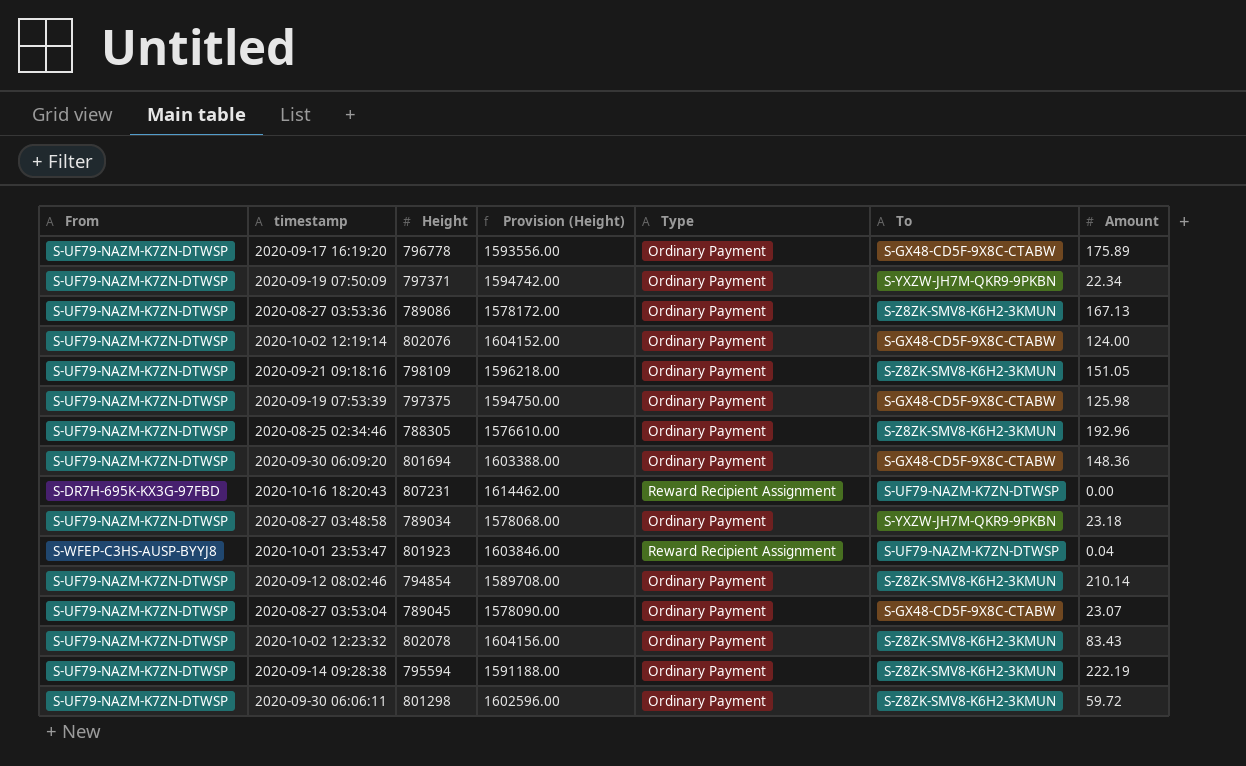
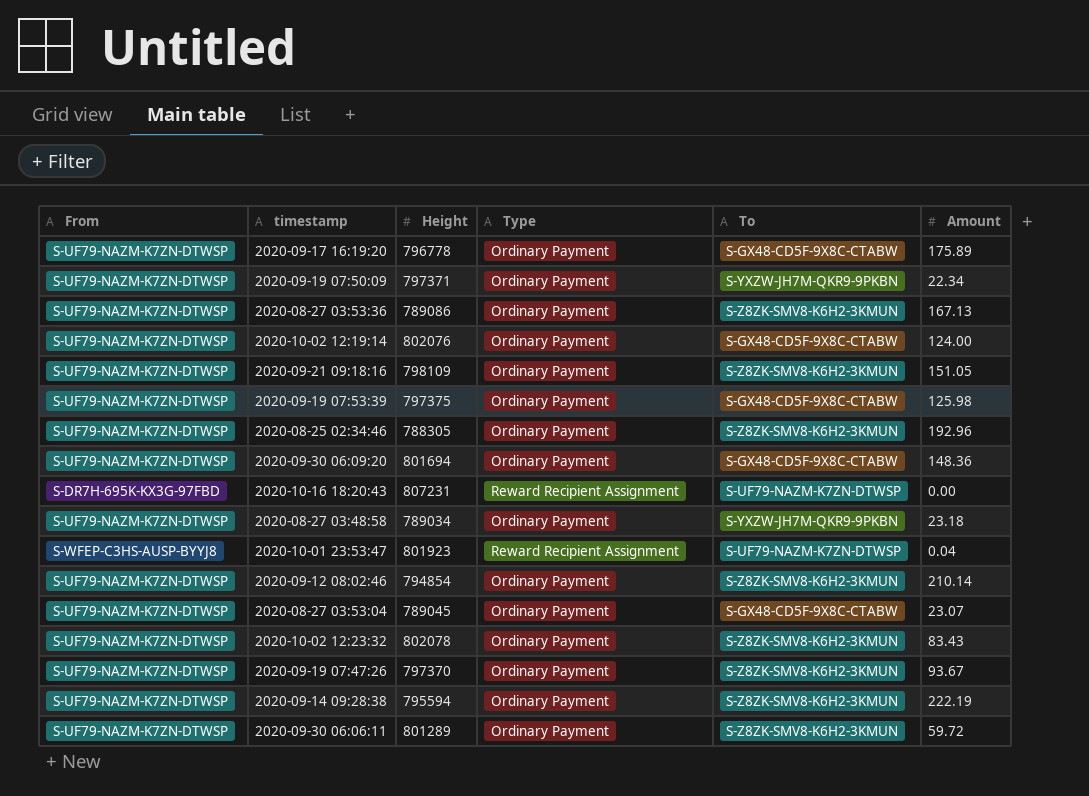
column Provision (Height) | formula: [Height] * 2 -> none
row 2020-09-19 07:47:26: none -> S-UF79-NAZM-K7ZN-DTWSP | 797370 | Ordinary Payment | S-Z8ZK-SMV8-K6H2-3KMUN | 93.67
2020-09-30 06:06:11 | Height: 801298 -> 801289

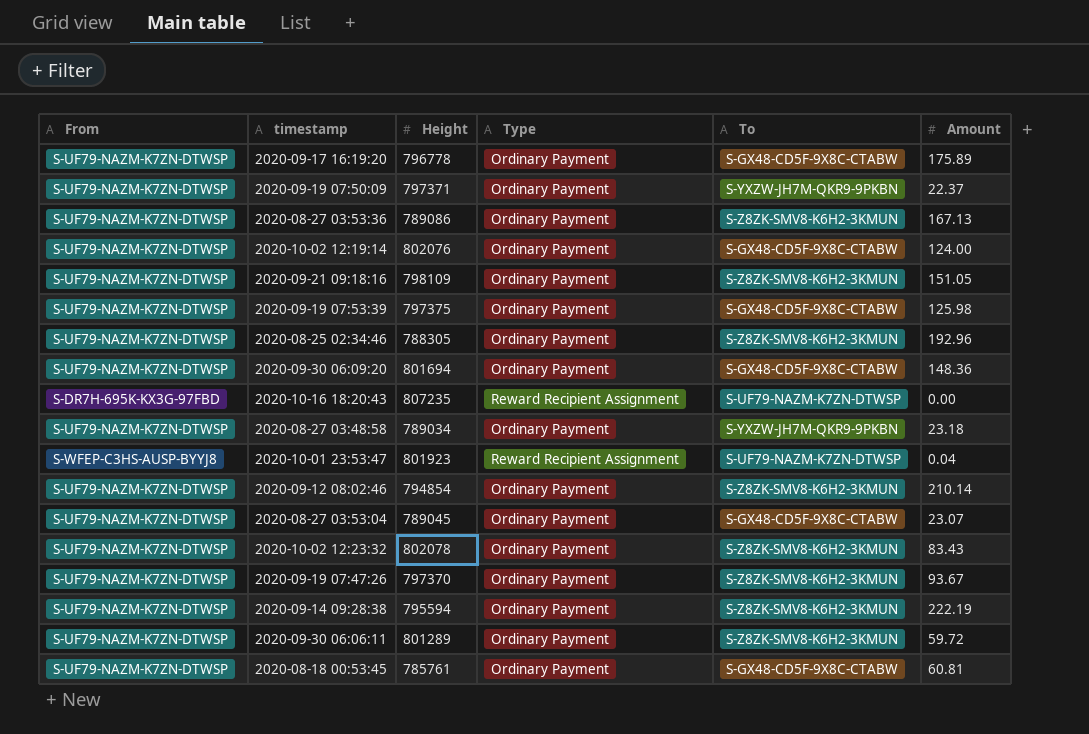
2020-09-19 07:50:09 | Amount: 22.34 -> 22.37
2020-10-16 18:20:43 | Height: 807231 -> 807235
row 2020-08-18 00:53:45: none -> S-UF79-NAZM-K7ZN-DTWSP | 785761 | Ordinary Payment | S-GX48-CD5F-9X8C-CTABW | 60.81

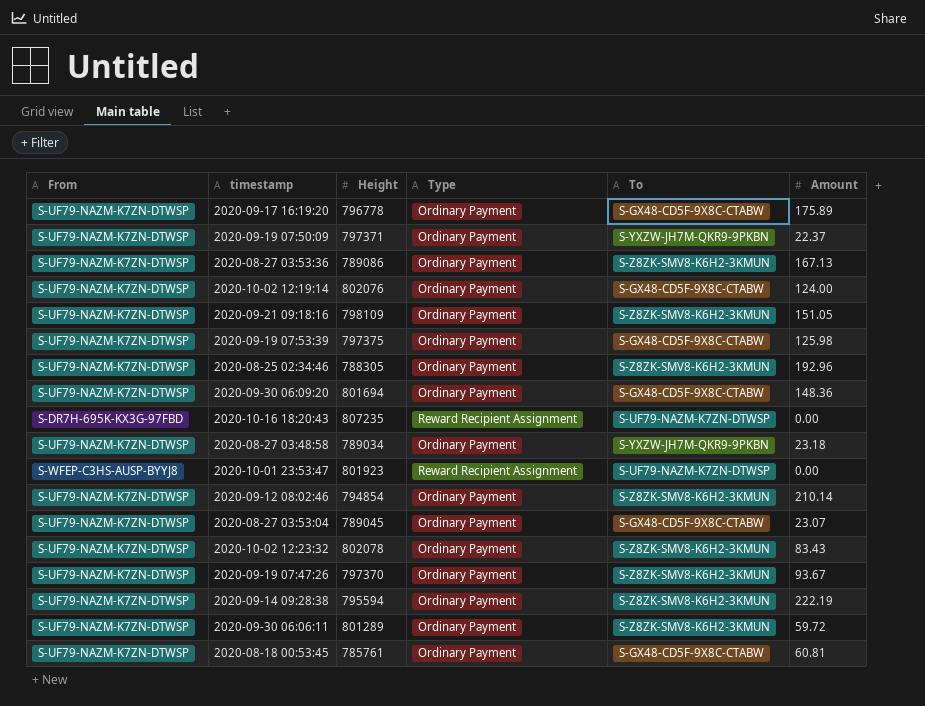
2020-10-01 23:53:47 | Amount: 0.04 -> 0.00

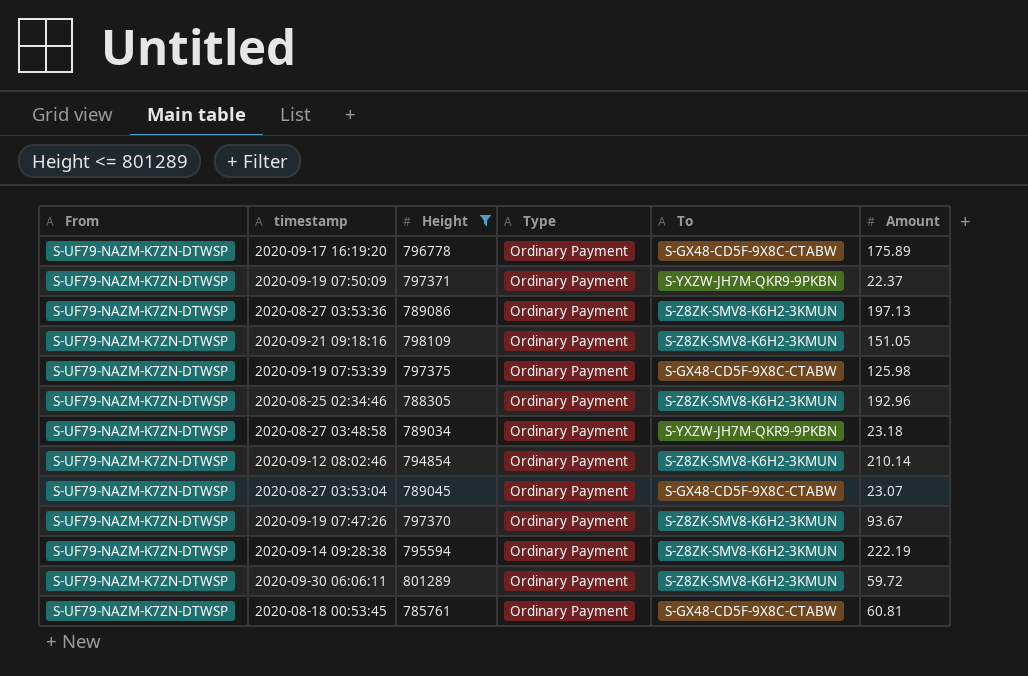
filter: none -> Height <= 801289
2020-08-27 03:53:36 | Amount: 167.13 -> 197.13

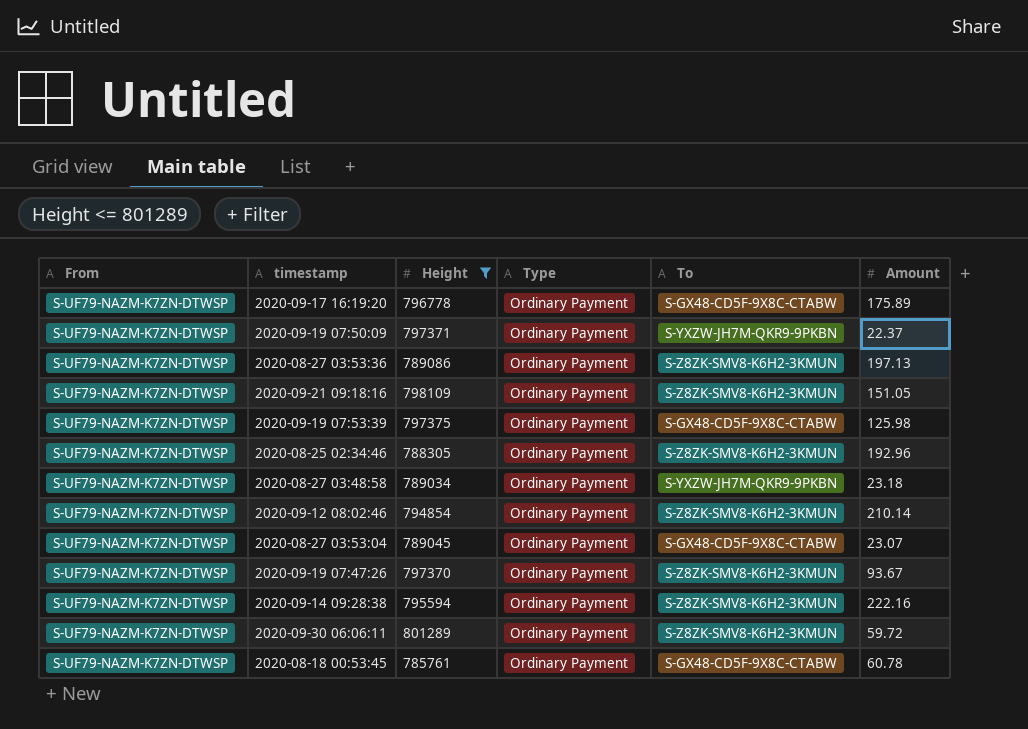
2020-09-14 09:28:38 | Amount: 222.19 -> 222.16
2020-08-18 00:53:45 | Amount: 60.81 -> 60.78

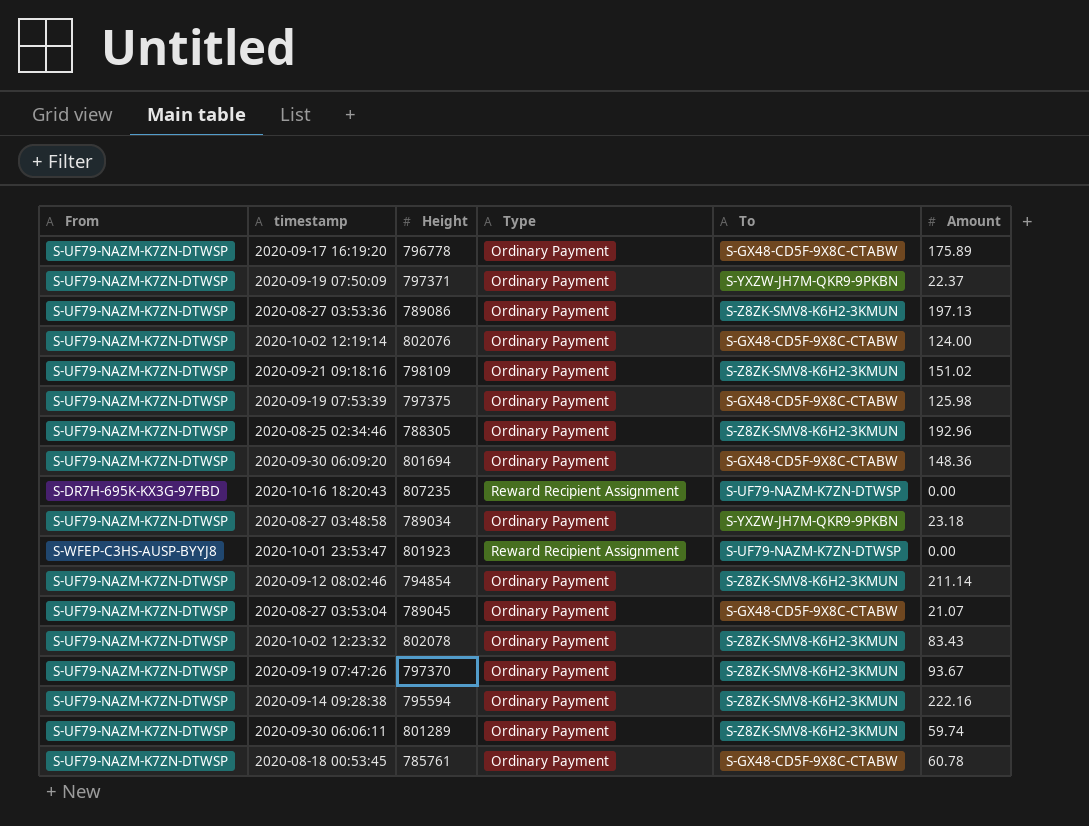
filter: Height <= 801289 -> none
2020-09-21 09:18:16 | Amount: 151.05 -> 151.02
2020-09-12 08:02:46 | Amount: 210.14 -> 211.14
2020-08-27 03:53:04 | Amount: 23.07 -> 21.07
2020-09-30 06:06:11 | Amount: 59.72 -> 59.74

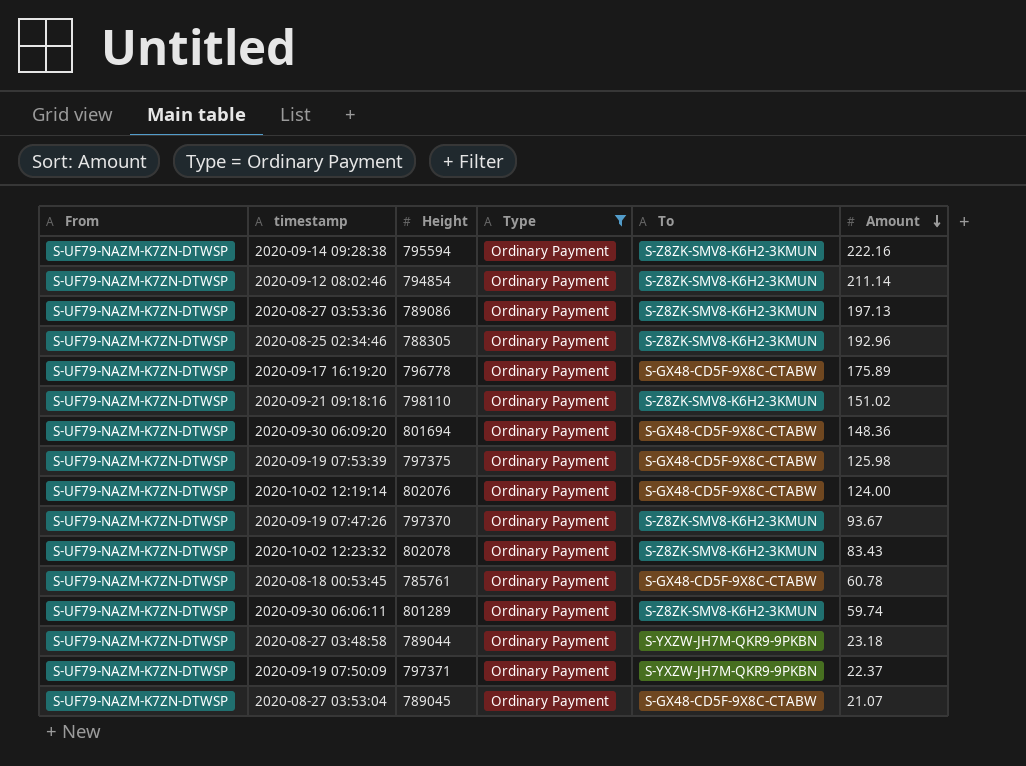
filter: none -> Type = Ordinary Payment
row order: none -> Amount descending
2020-09-21 09:18:16 | Height: 798109 -> 798110
2020-08-27 03:48:58 | Height: 789034 -> 789044

